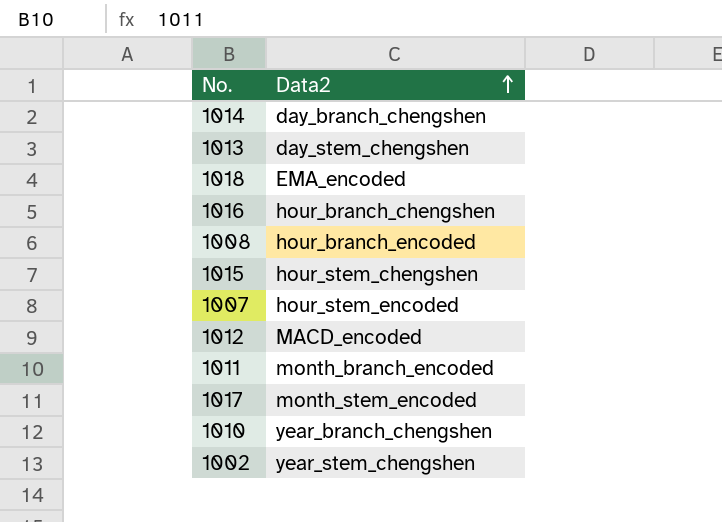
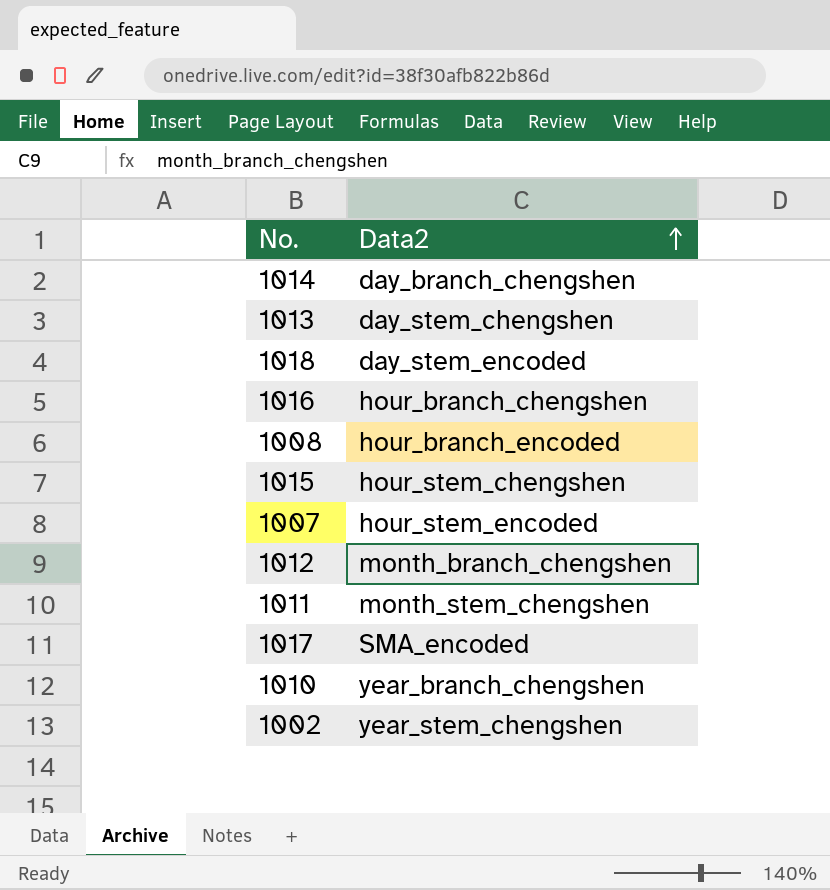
1018 | Data2: EMA_encoded -> day_stem_encoded
1012 | Data2: MACD_encoded -> month_branch_chengshen
1011 | Data2: month_branch_encoded -> month_stem_chengshen
1017 | Data2: month_stem_encoded -> SMA_encoded

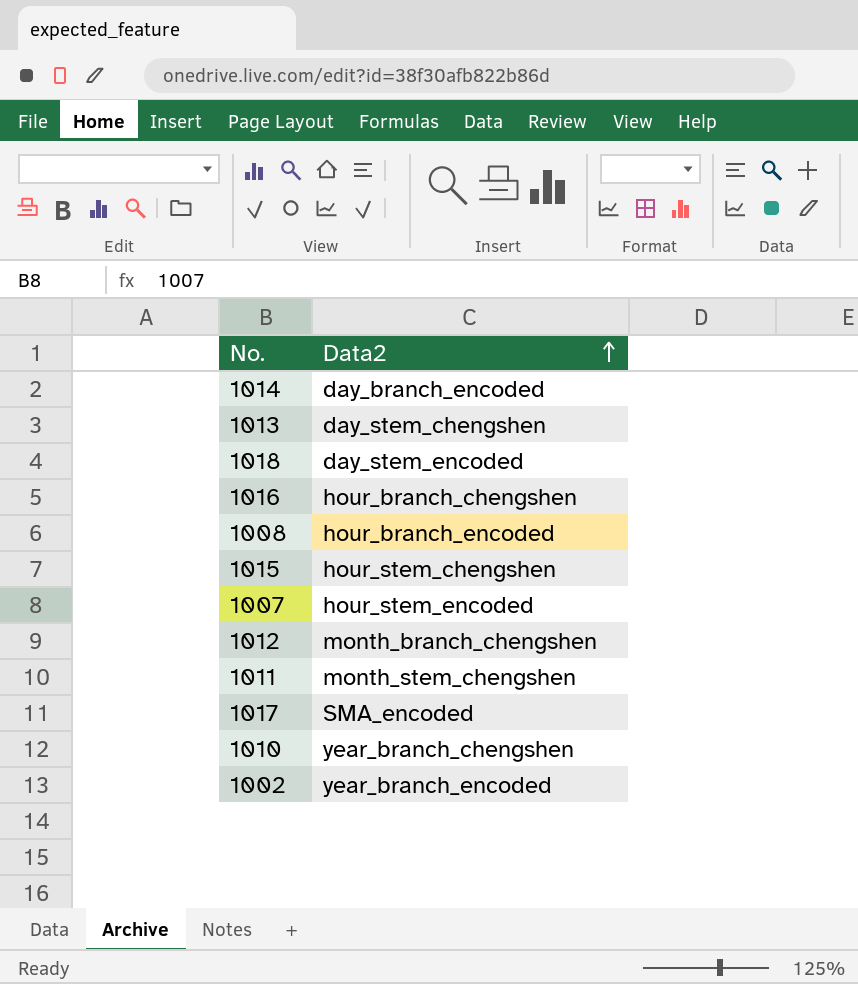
1014 | Data2: day_branch_chengshen -> day_branch_encoded
1002 | Data2: year_stem_chengshen -> year_branch_encoded

